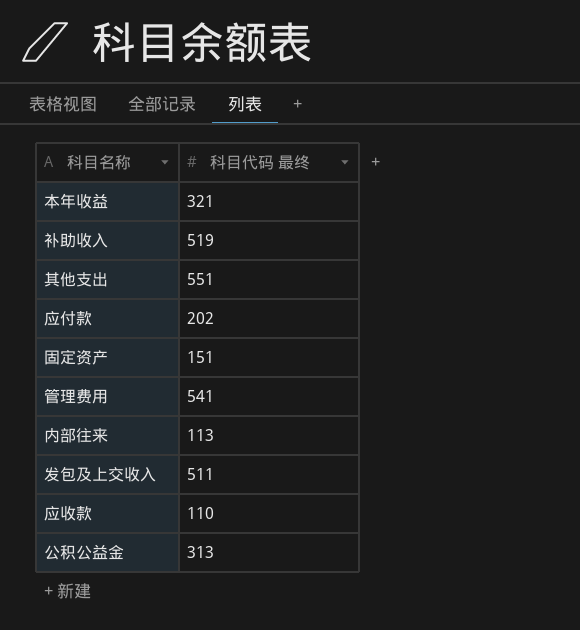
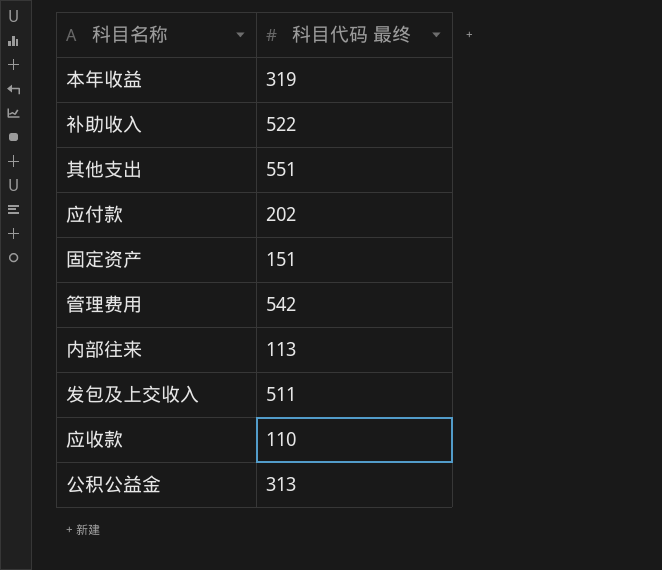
本年收益 | 科目代码 最终: 321 -> 319
补助收入 | 科目代码 最终: 519 -> 522
管理费用 | 科目代码 最终: 541 -> 542

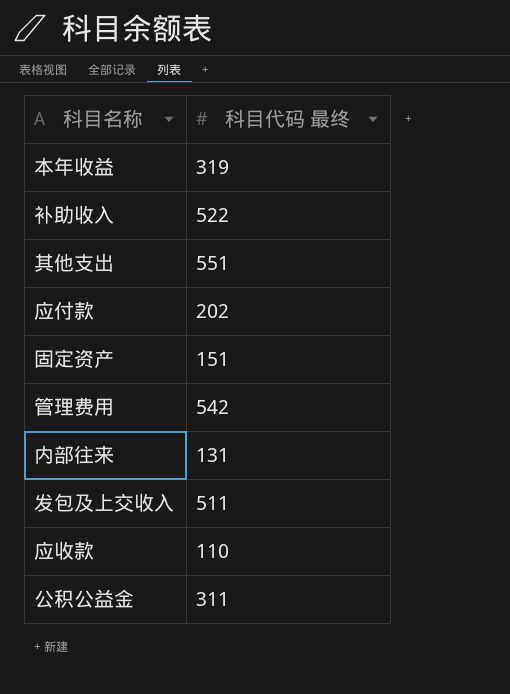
内部往来 | 科目代码 最终: 113 -> 131
公积公益金 | 科目代码 最终: 313 -> 311

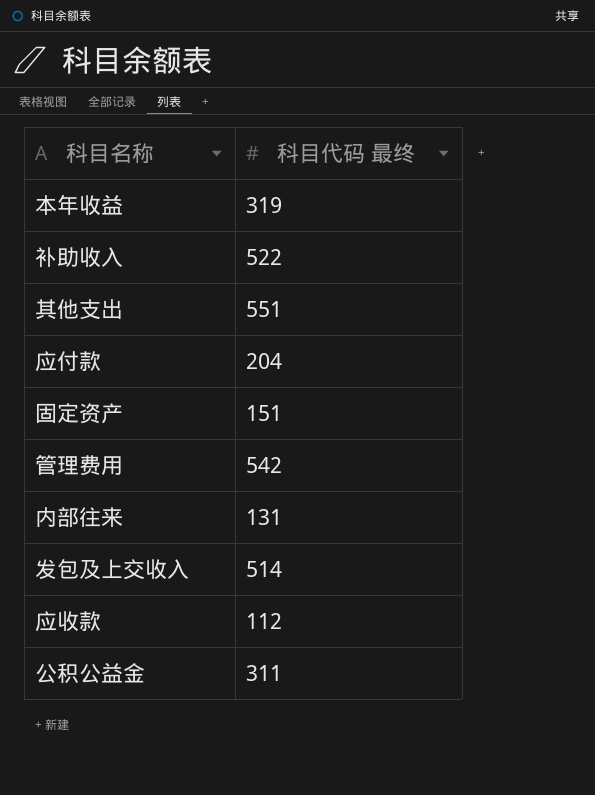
应付款 | 科目代码 最终: 202 -> 204
发包及上交收入 | 科目代码 最终: 511 -> 514
应收款 | 科目代码 最终: 110 -> 112

